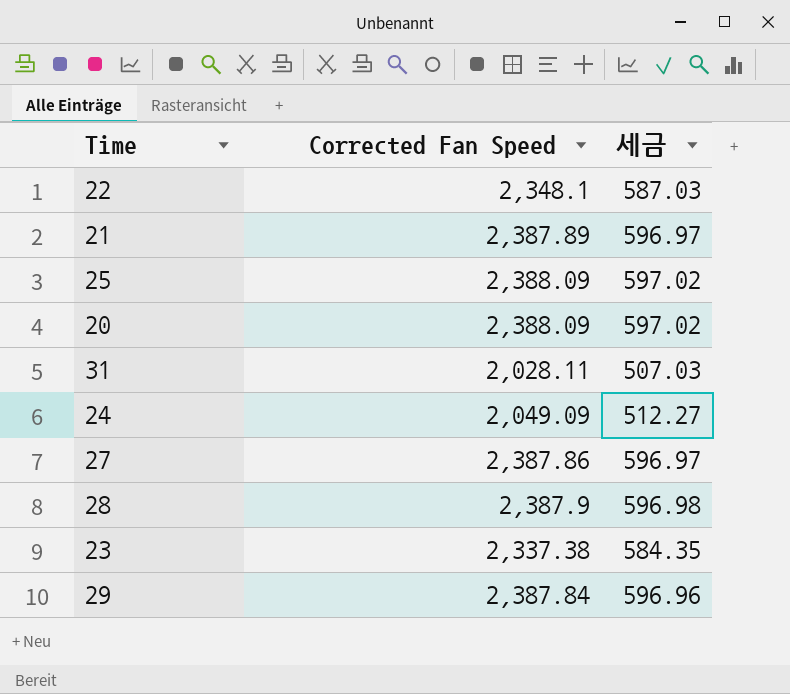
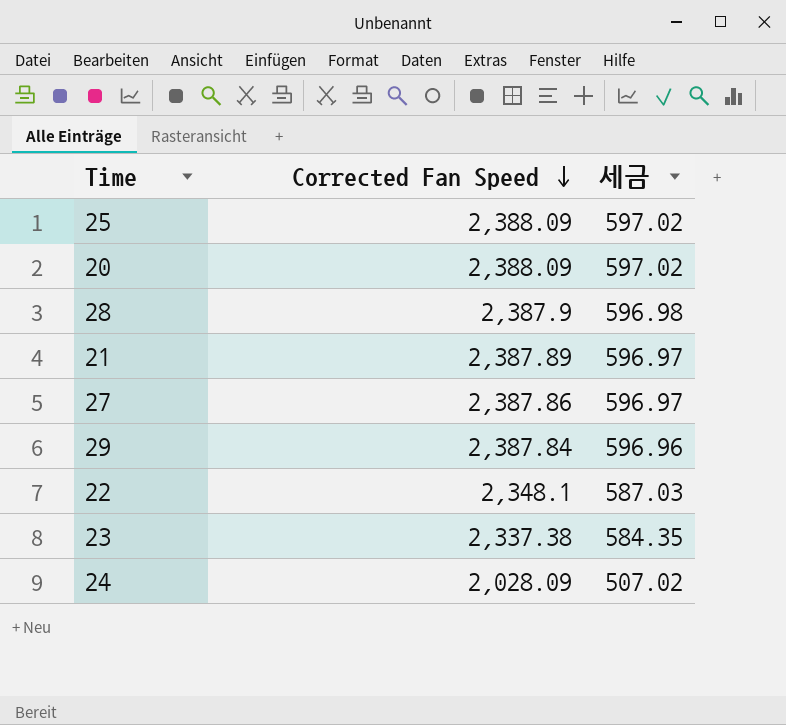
row order: none -> Corrected Fan Speed descending
row 31: 2,028.11 | 507.03 -> none
24 | Corrected Fan Speed: 2,049.09 -> 2,028.09
24 | 세금: 512.27 -> 507.02

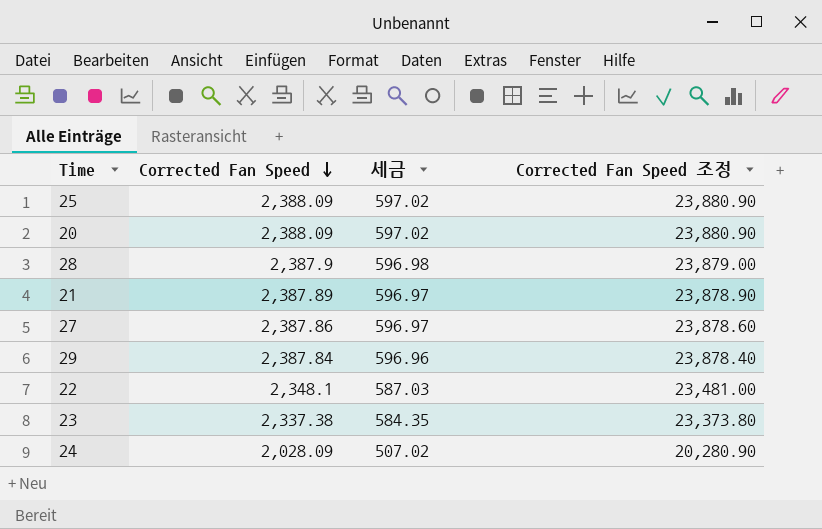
column Corrected Fan Speed 조정 | formula: none -> [Corrected Fan Speed] * 10

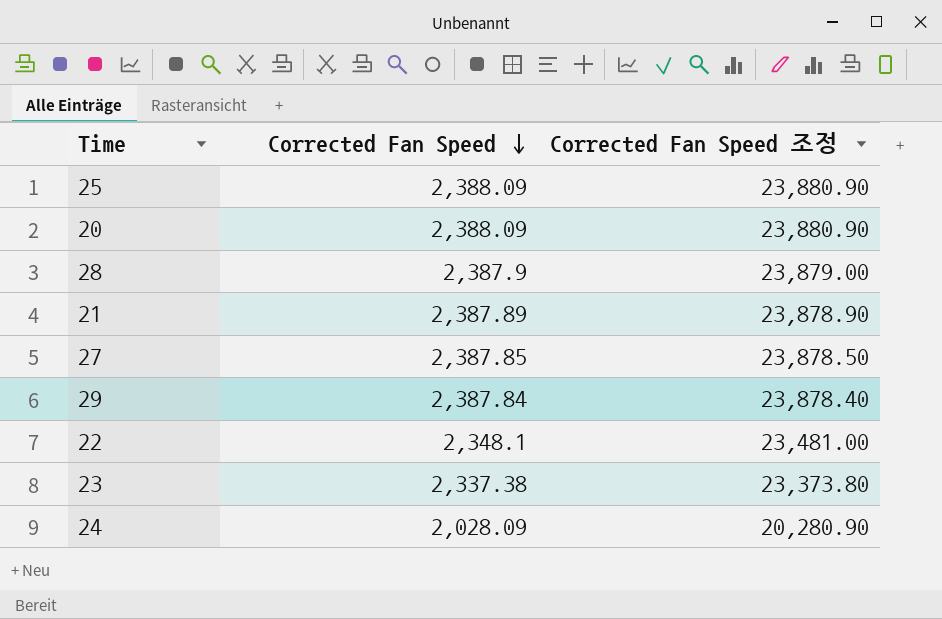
column 세금 | formula: [Corrected Fan Speed] * 0.25 -> none
27 | Corrected Fan Speed: 2,387.86 -> 2,387.85
27 | Corrected Fan Speed 조정: 23,878.60 -> 23,878.50

